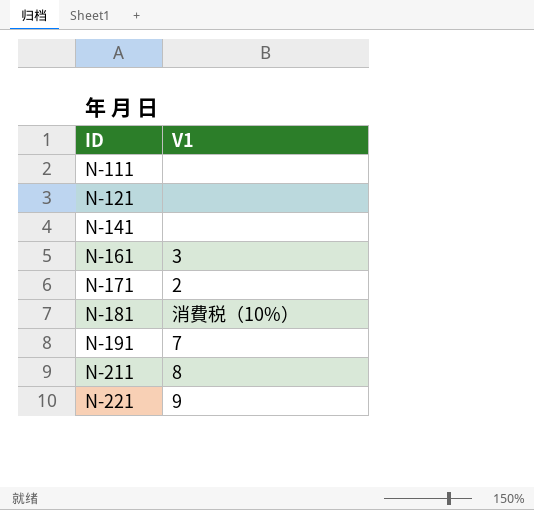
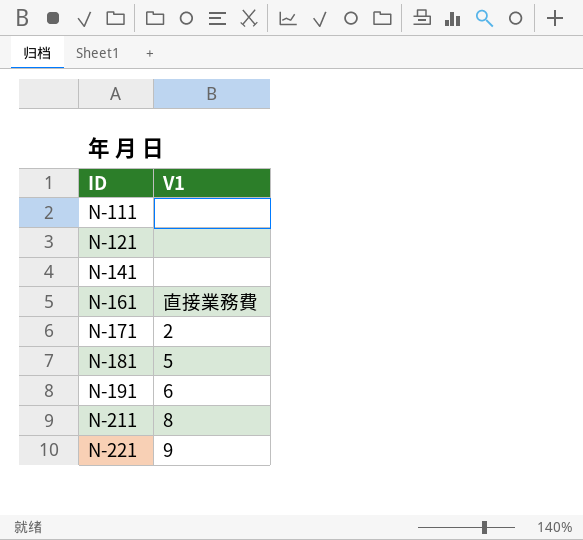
N-161 | V1: 3 -> 直接業務費
N-181 | V1: 消費税（10%） -> 5
N-191 | V1: 7 -> 6

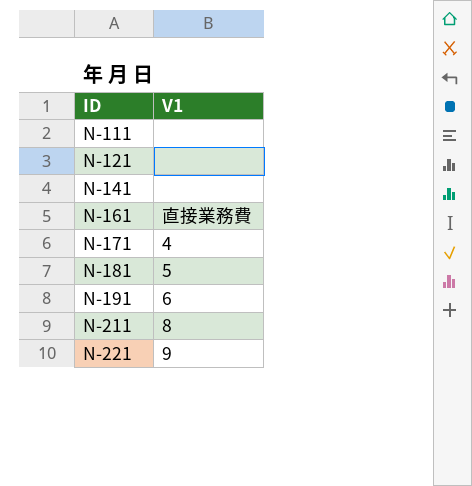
N-171 | V1: 2 -> 4

